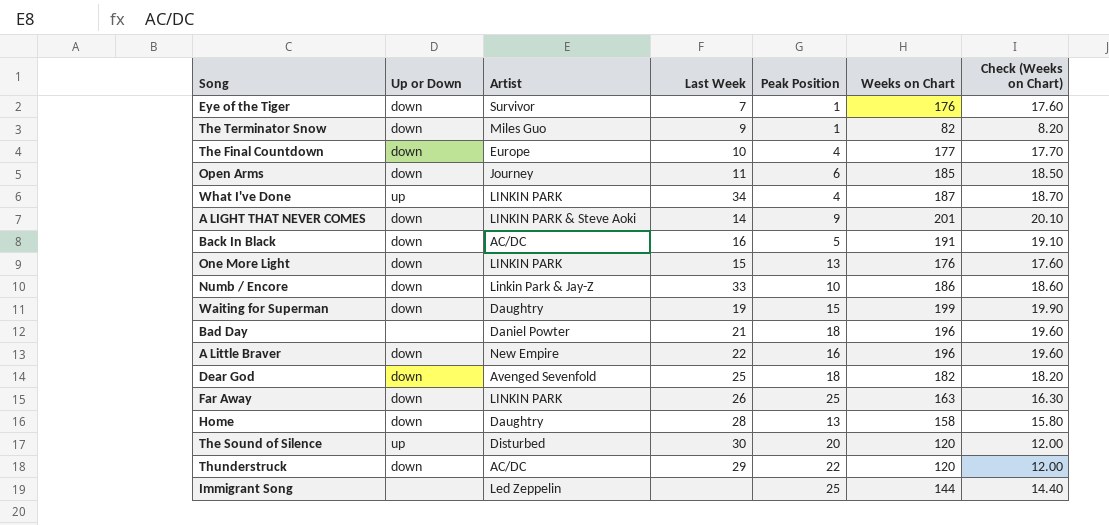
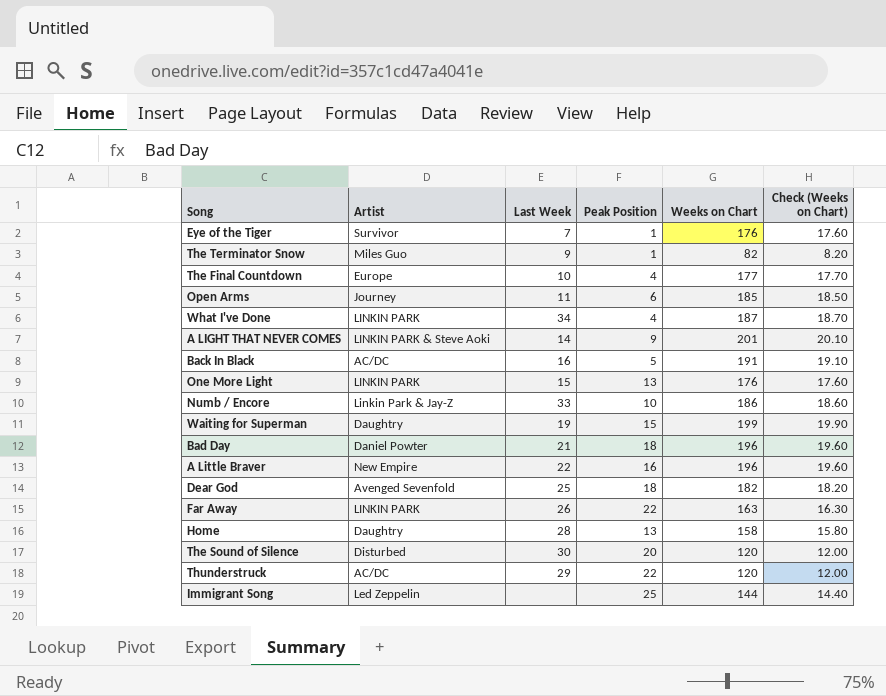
column Up or Down | position: 2 -> none
Far Away | Peak Position: 25 -> 22

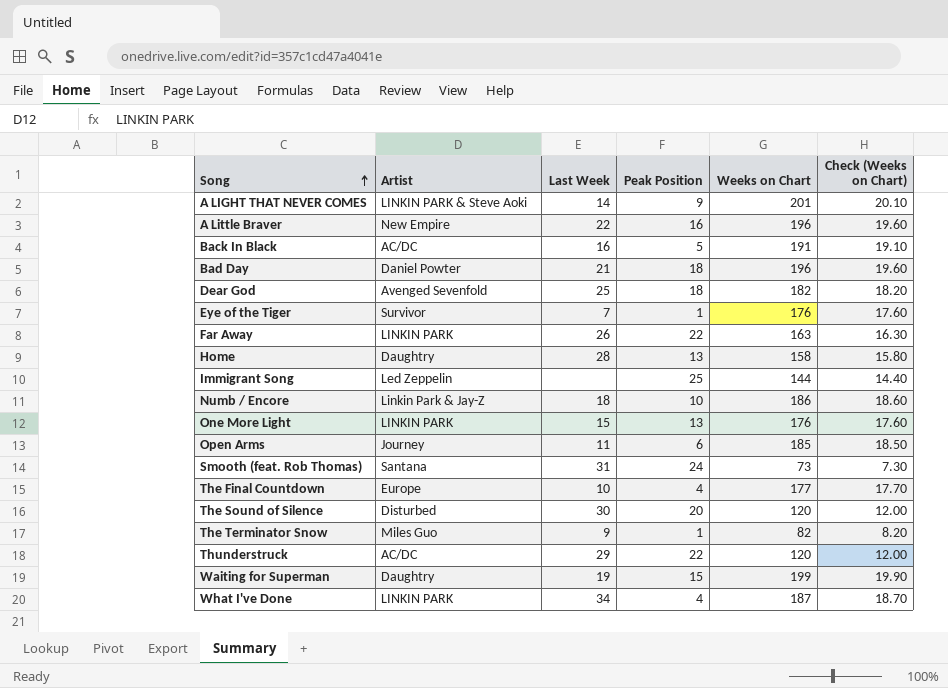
row order: none -> Song ascending
Numb / Encore | Last Week: 33 -> 18
row Smooth (feat. Rob Thomas): none -> Santana | 31 | 24 | 73 | 7.30

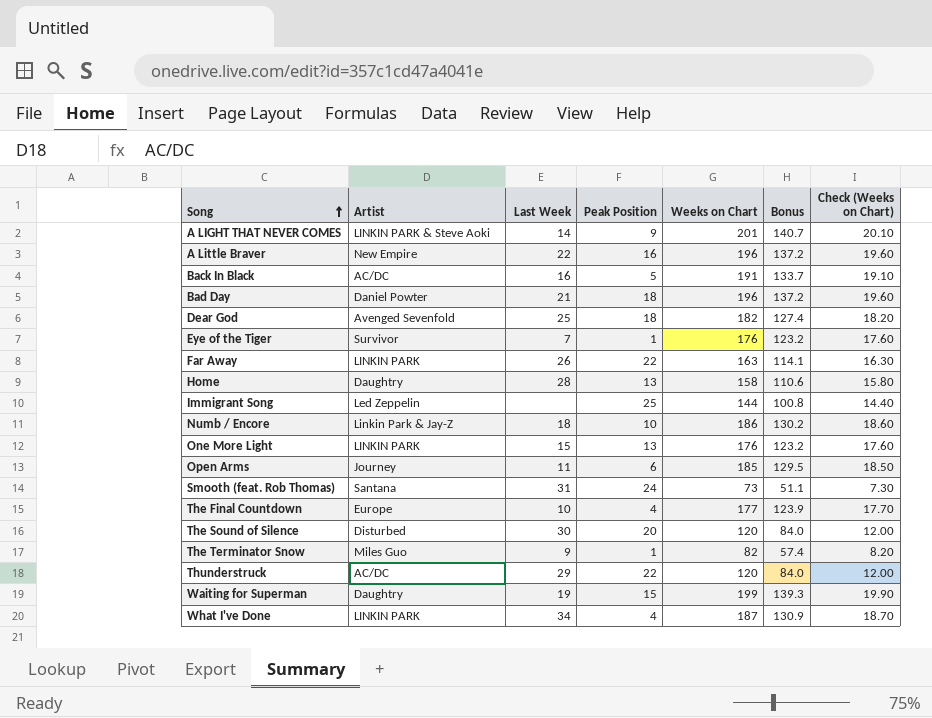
column Bonus | formula: none -> [Weeks on Chart] * 0.7

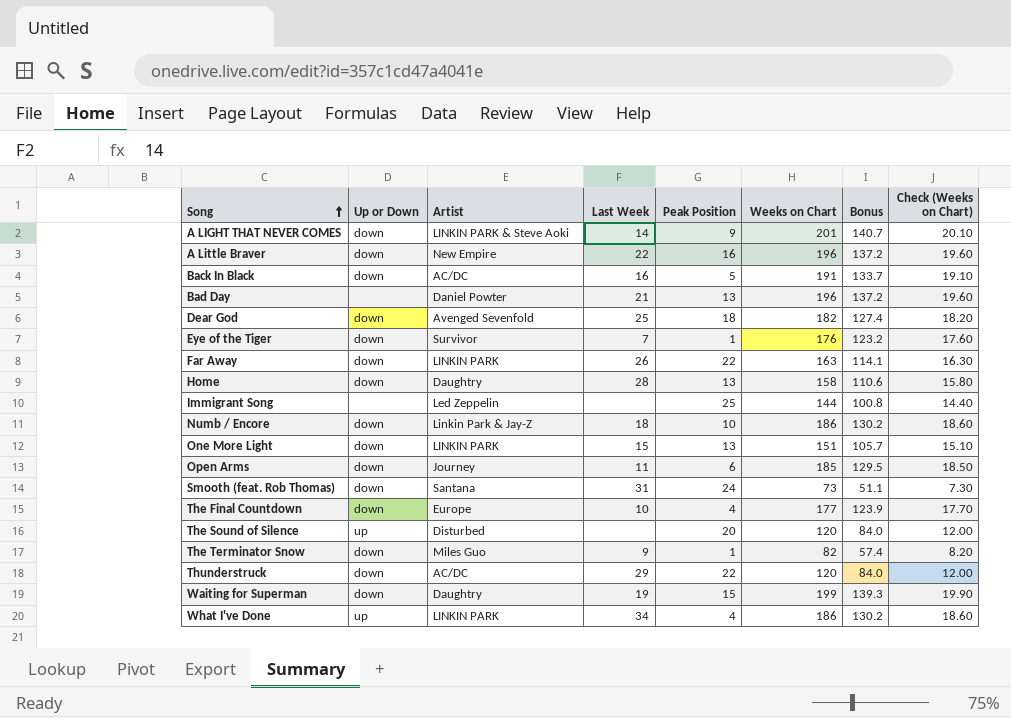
column Up or Down | position: none -> 2
Bad Day | Peak Position: 18 -> 13
One More Light | Weeks on Chart: 176 -> 151
One More Light | Bonus: 123.2 -> 105.7
One More Light | Check (Weeks on Chart): 17.60 -> 15.10
The Sound of Silence | Last Week: 30 -> none
What I've Done | Weeks on Chart: 187 -> 186
What I've Done | Bonus: 130.9 -> 130.2
What I've Done | Check (Weeks on Chart): 18.70 -> 18.60

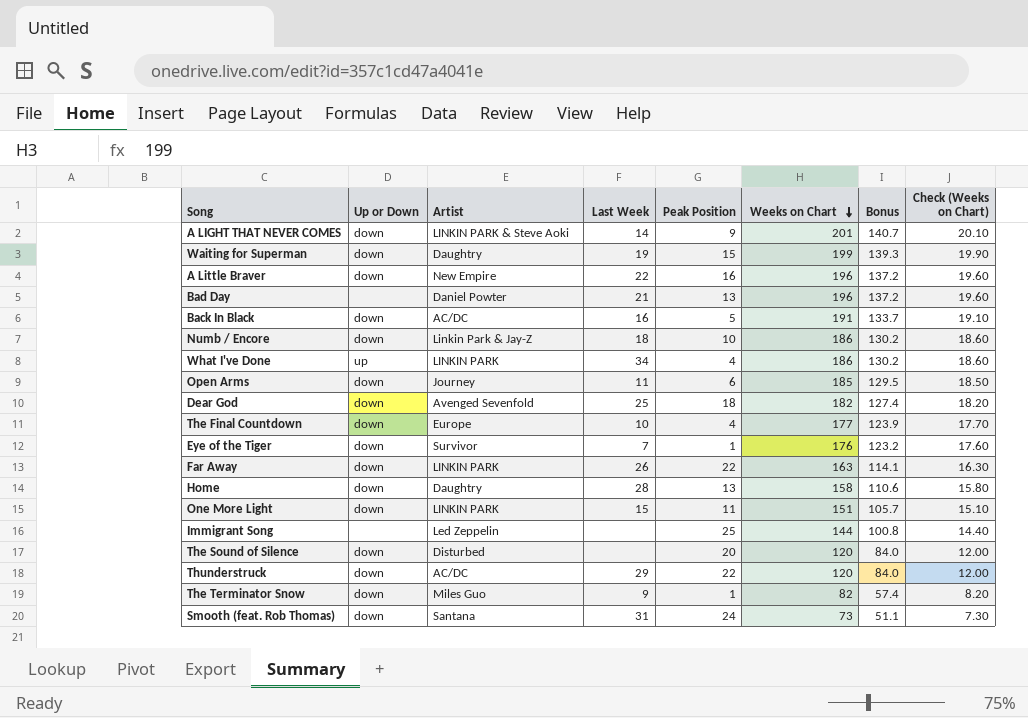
row order: Song ascending -> Weeks on Chart descending
One More Light | Peak Position: 13 -> 11
The Sound of Silence | Up or Down: up -> down

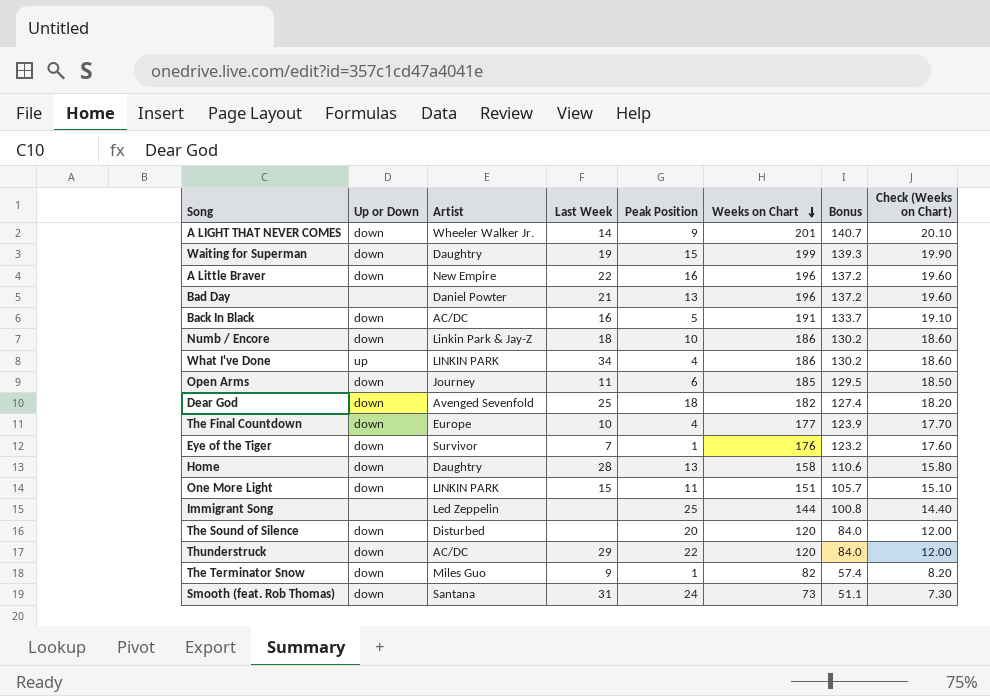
row Far Away: down | LINKIN PARK | 26 | 22 | 163 | 114.1 | 16.30 -> none
A LIGHT THAT NEVER COMES | Artist: LINKIN PARK & Steve Aoki -> Wheeler Walker Jr.

